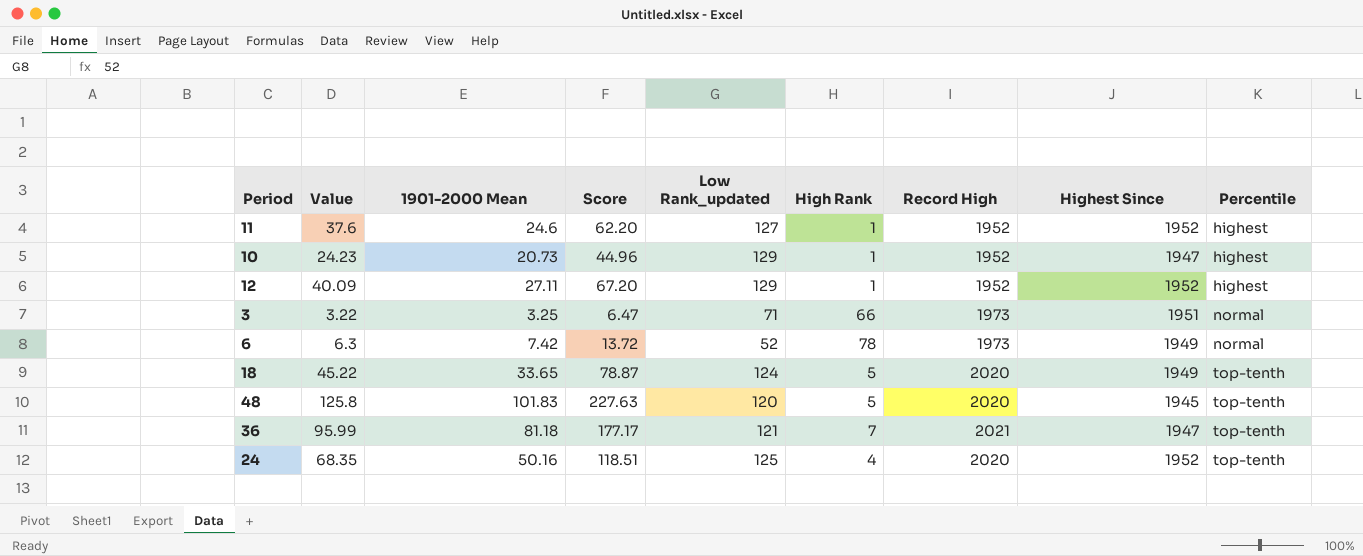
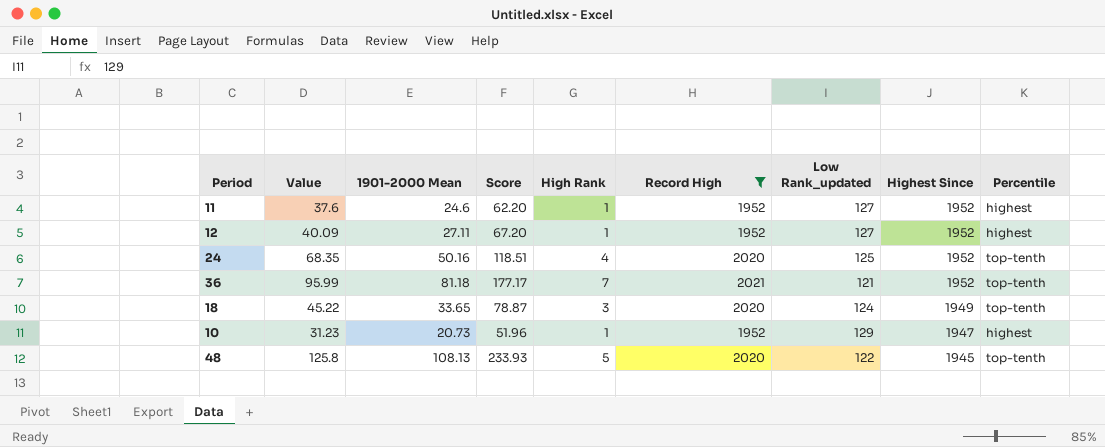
filter: none -> Record High != 1973
row order: Percentile ascending -> Highest Since descending
column Low Rank_updated | position: 5 -> 7
12 | Low Rank_updated: 129 -> 127
36 | Highest Since: 1947 -> 1952
18 | High Rank: 5 -> 3
10 | Value: 24.23 -> 31.23
10 | Score: 44.96 -> 51.96
48 | 1901-2000 Mean: 101.83 -> 108.13
48 | Score: 227.63 -> 233.93
48 | Low Rank_updated: 120 -> 122

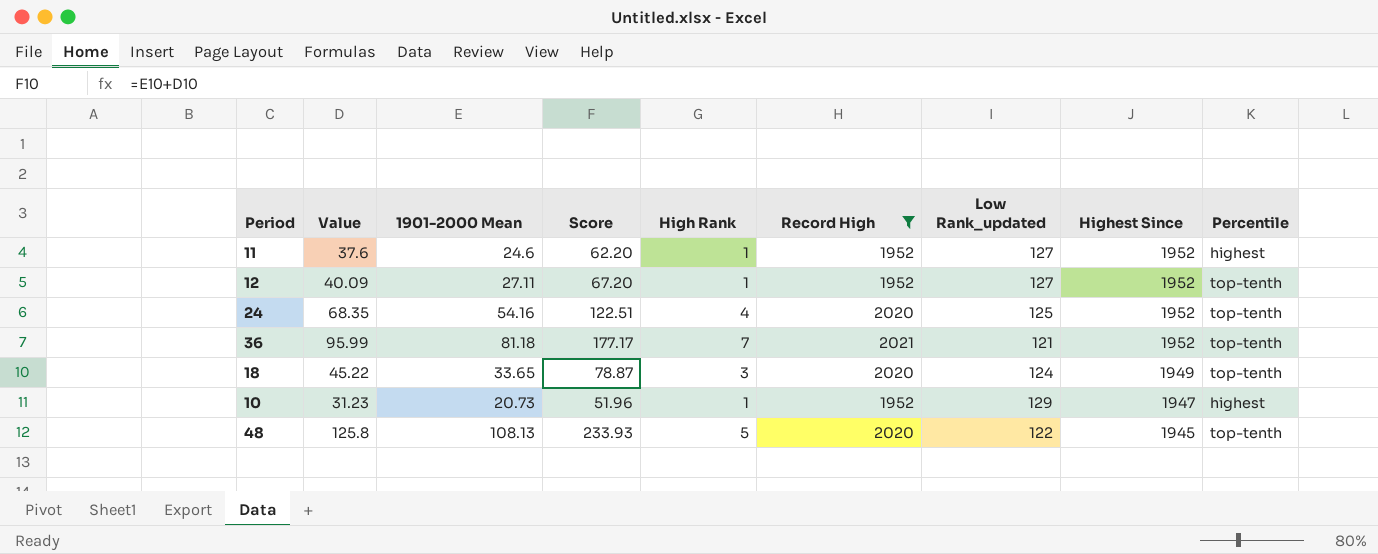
12 | Percentile: highest -> top-tenth
24 | 1901-2000 Mean: 50.16 -> 54.16
24 | Score: 118.51 -> 122.51

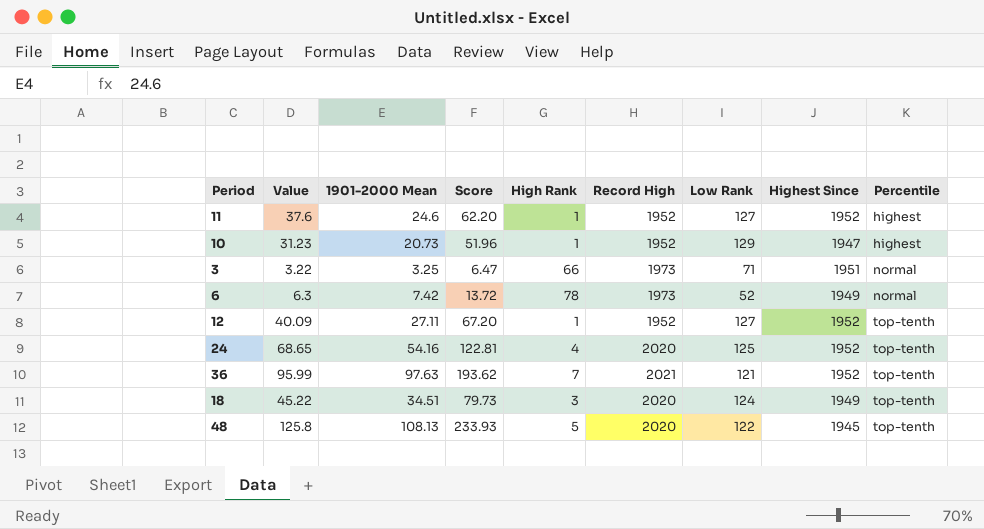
filter: Record High != 1973 -> none
row order: Highest Since descending -> Percentile ascending
column name: Low Rank_updated -> Low Rank
24 | Value: 68.35 -> 68.65
24 | Score: 122.51 -> 122.81
36 | 1901-2000 Mean: 81.18 -> 97.63
36 | Score: 177.17 -> 193.62
18 | 1901-2000 Mean: 33.65 -> 34.51
18 | Score: 78.87 -> 79.73

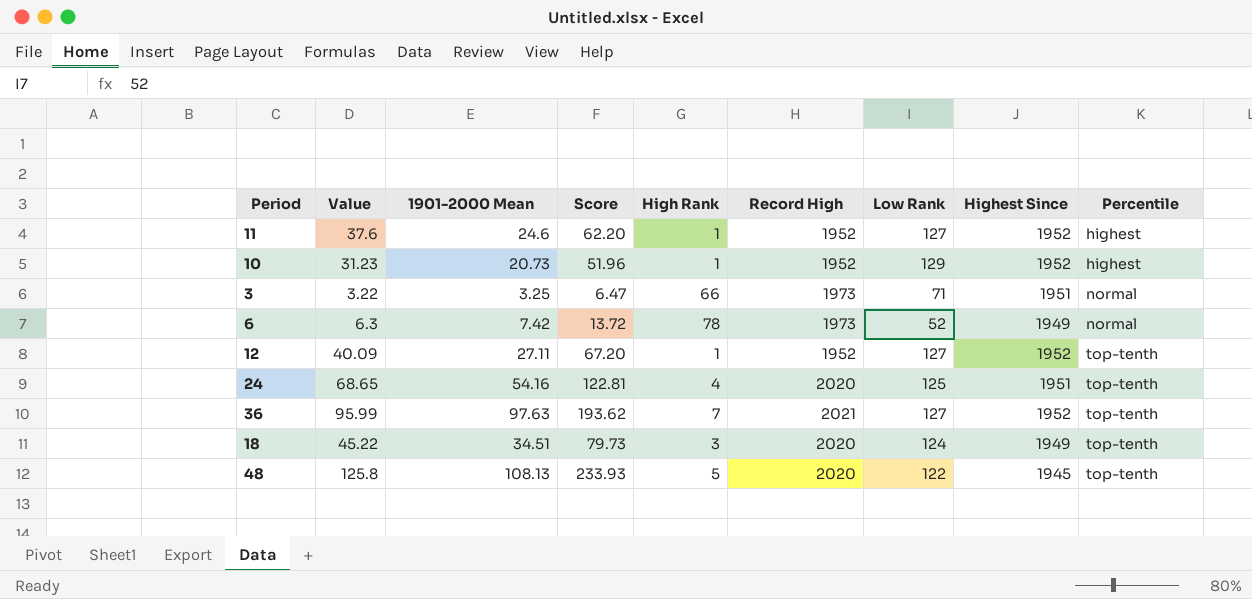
10 | Highest Since: 1947 -> 1952
24 | Highest Since: 1952 -> 1951
36 | Low Rank: 121 -> 127

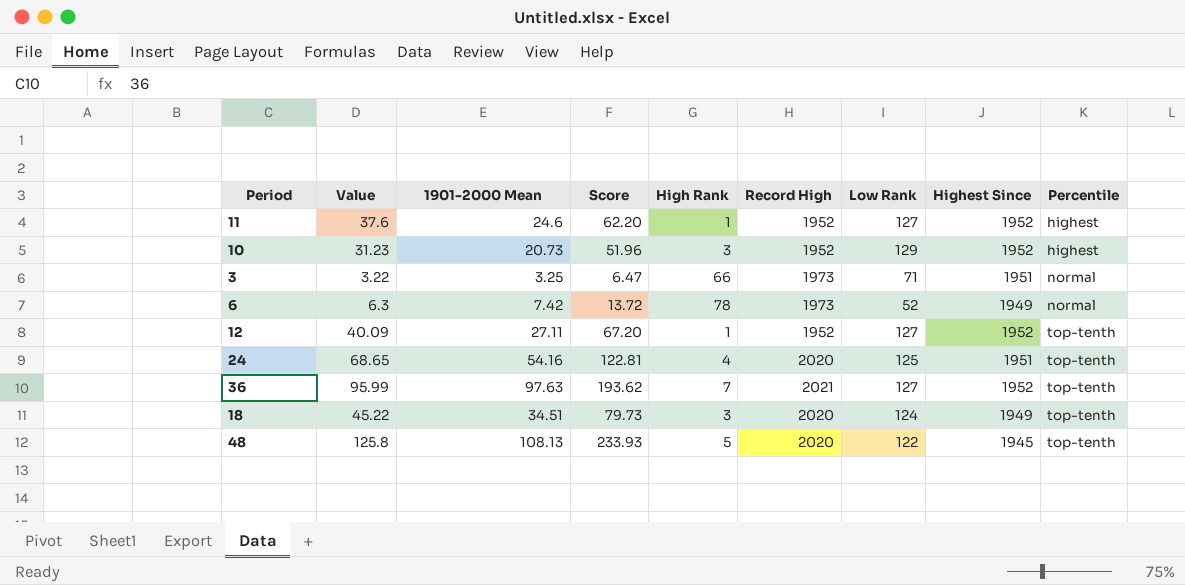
10 | High Rank: 1 -> 3

